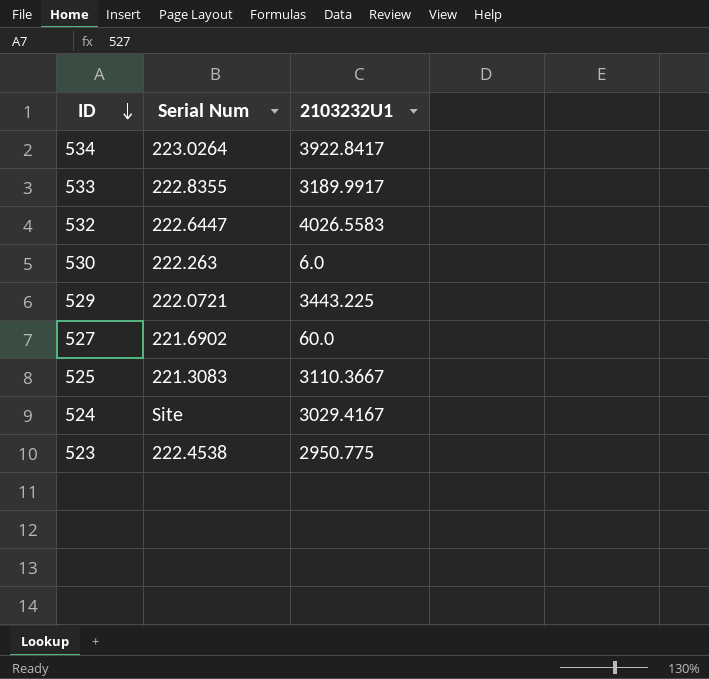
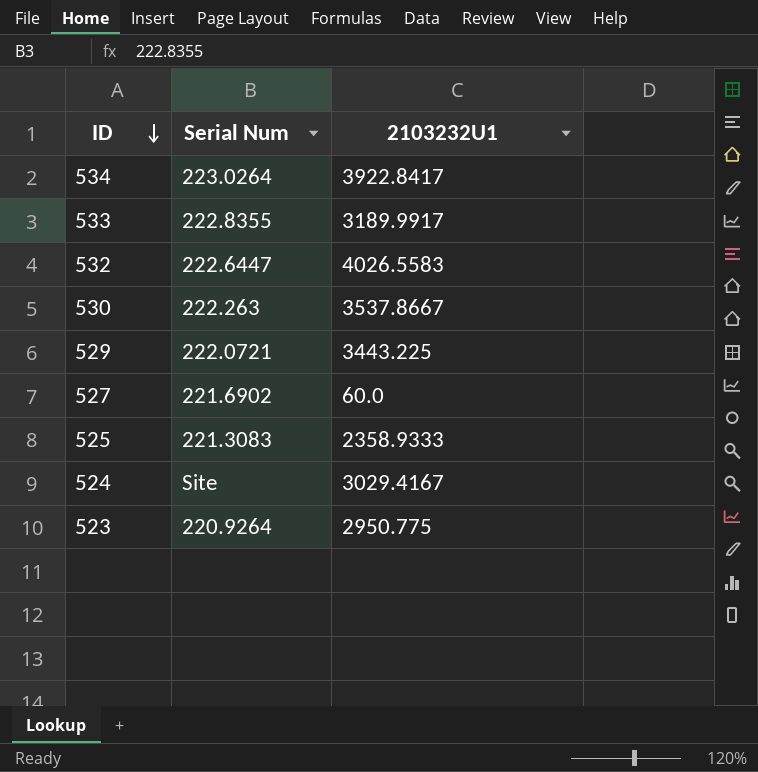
530 | 2103232U1: 6.0 -> 3537.8667
525 | 2103232U1: 3110.3667 -> 2358.9333
523 | Serial Num: 222.4538 -> 220.9264

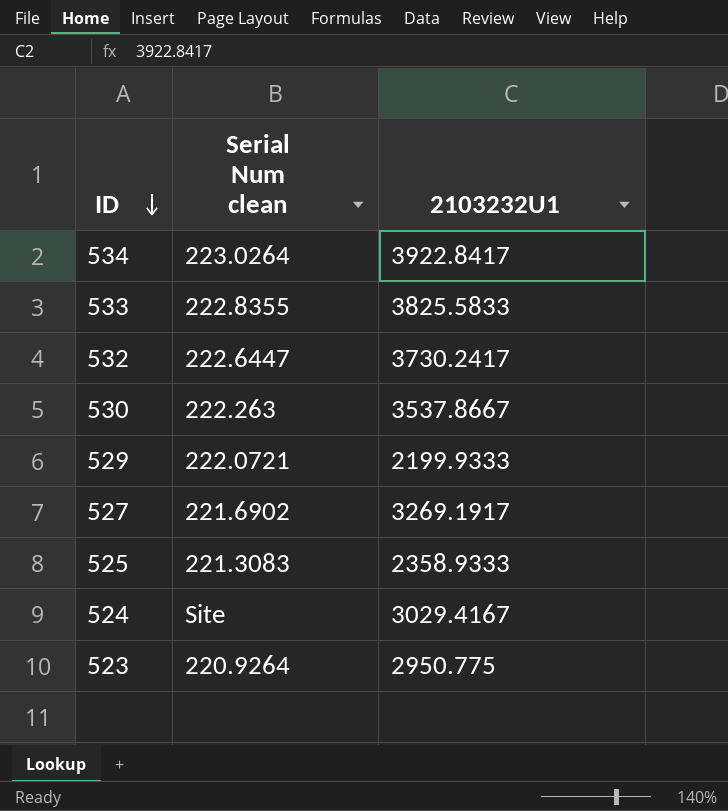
column name: Serial Num -> Serial Num clean
533 | 2103232U1: 3189.9917 -> 3825.5833
532 | 2103232U1: 4026.5583 -> 3730.2417
529 | 2103232U1: 3443.225 -> 2199.9333
527 | 2103232U1: 60.0 -> 3269.1917

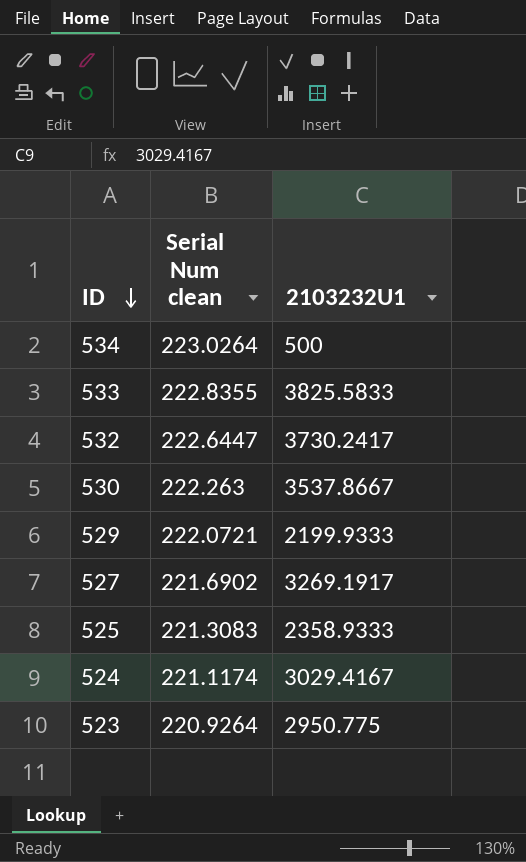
534 | 2103232U1: 3922.8417 -> 500
524 | Serial Num clean: Site -> 221.1174

